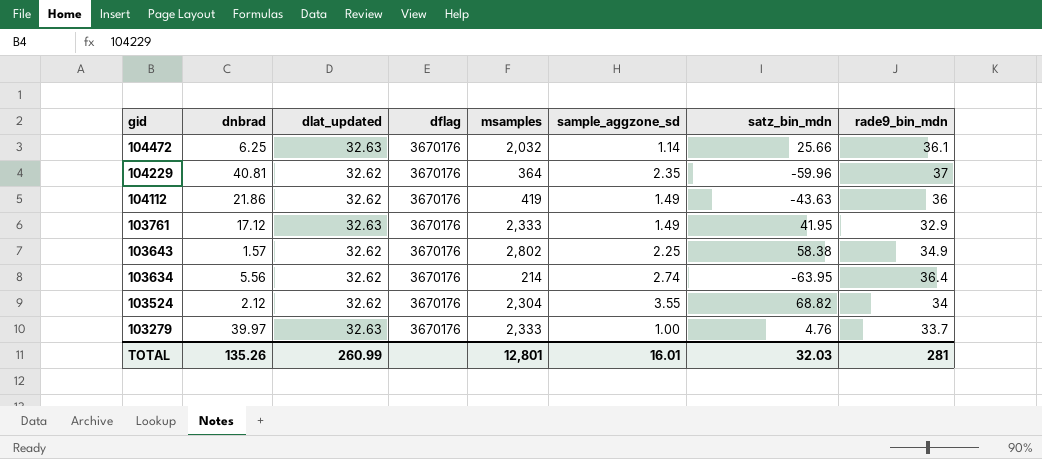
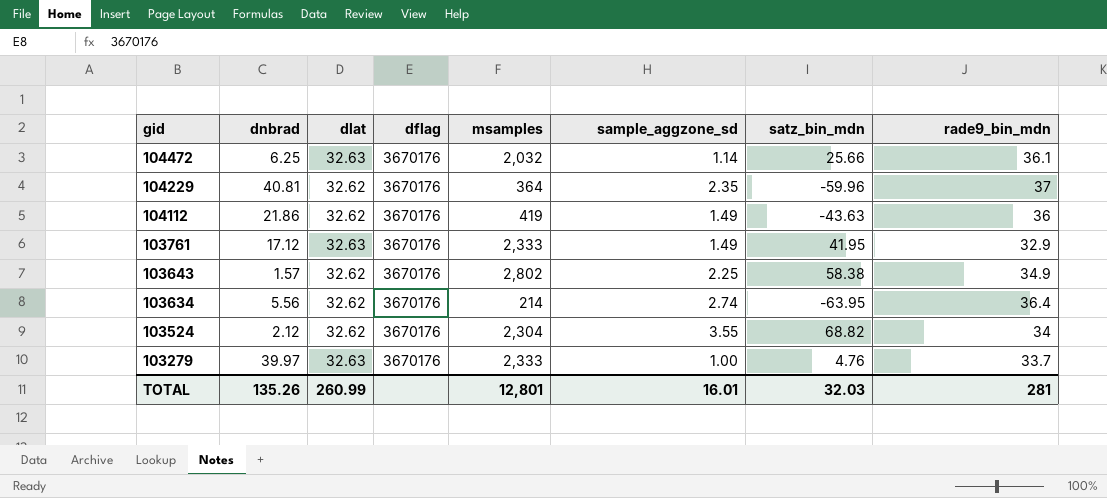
column name: dlat_updated -> dlat

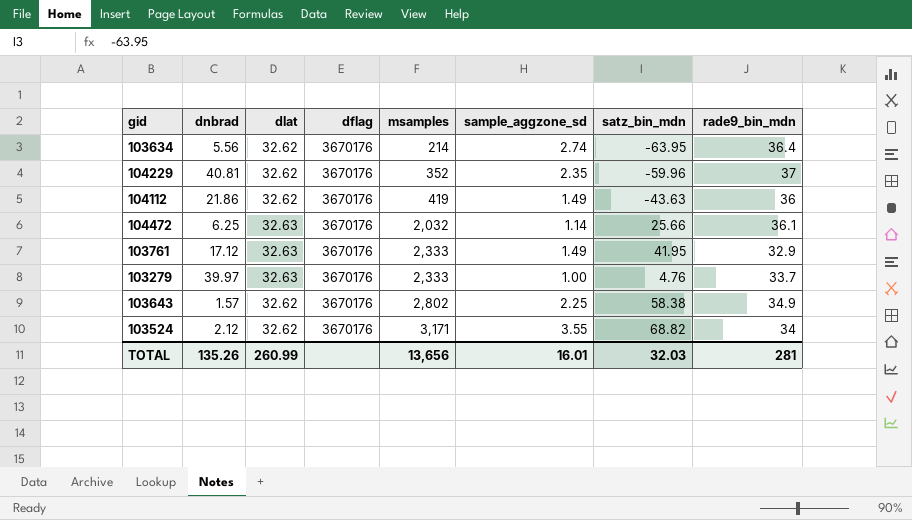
row order: gid descending -> msamples ascending
104229 | msamples: 364 -> 352
103524 | msamples: 2,304 -> 3,171
TOTAL | msamples: 12,801 -> 13,656

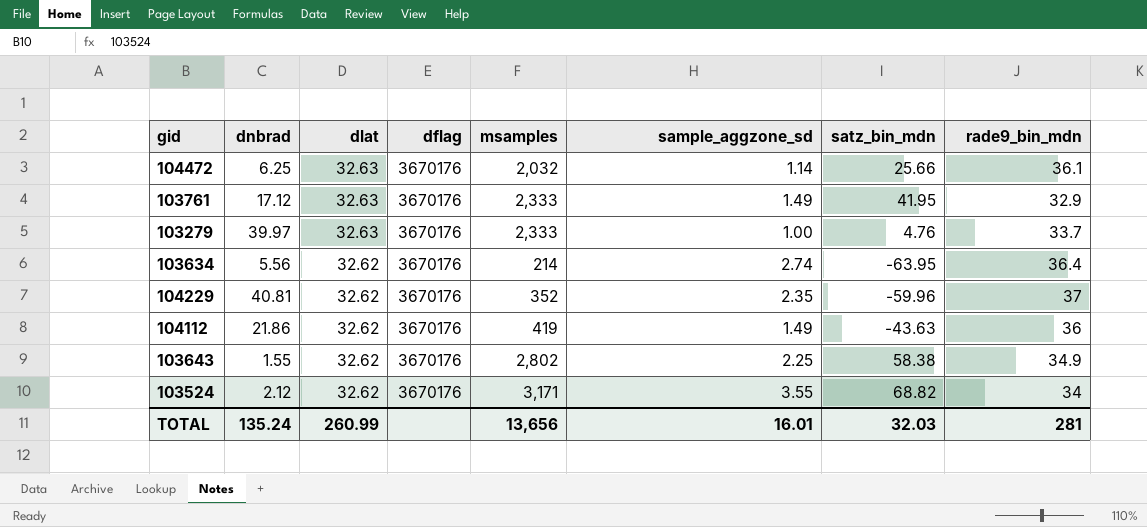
row order: msamples ascending -> dlat descending
103643 | dnbrad: 1.57 -> 1.55
TOTAL | dnbrad: 135.26 -> 135.24

